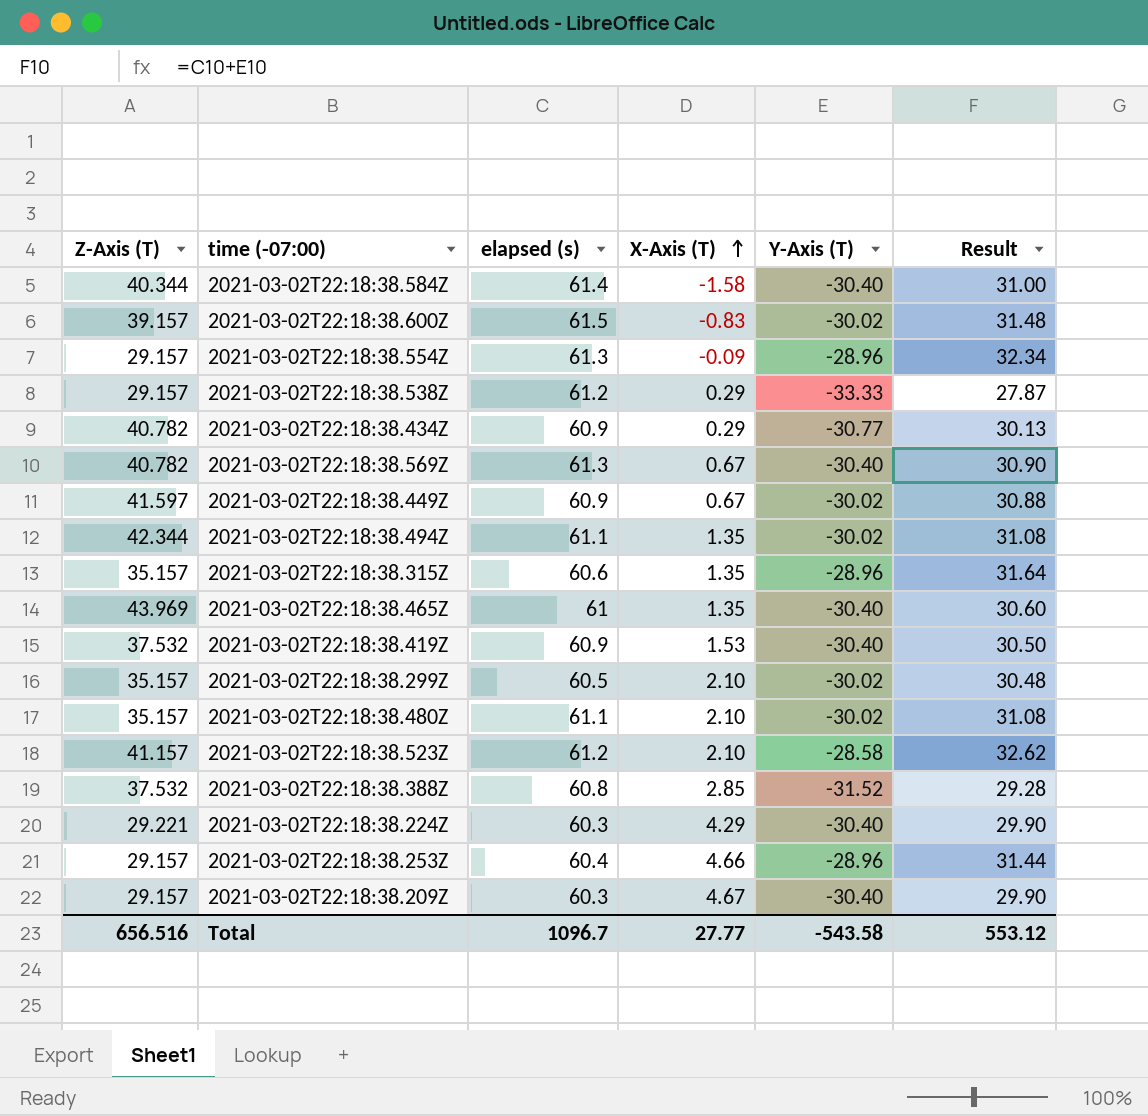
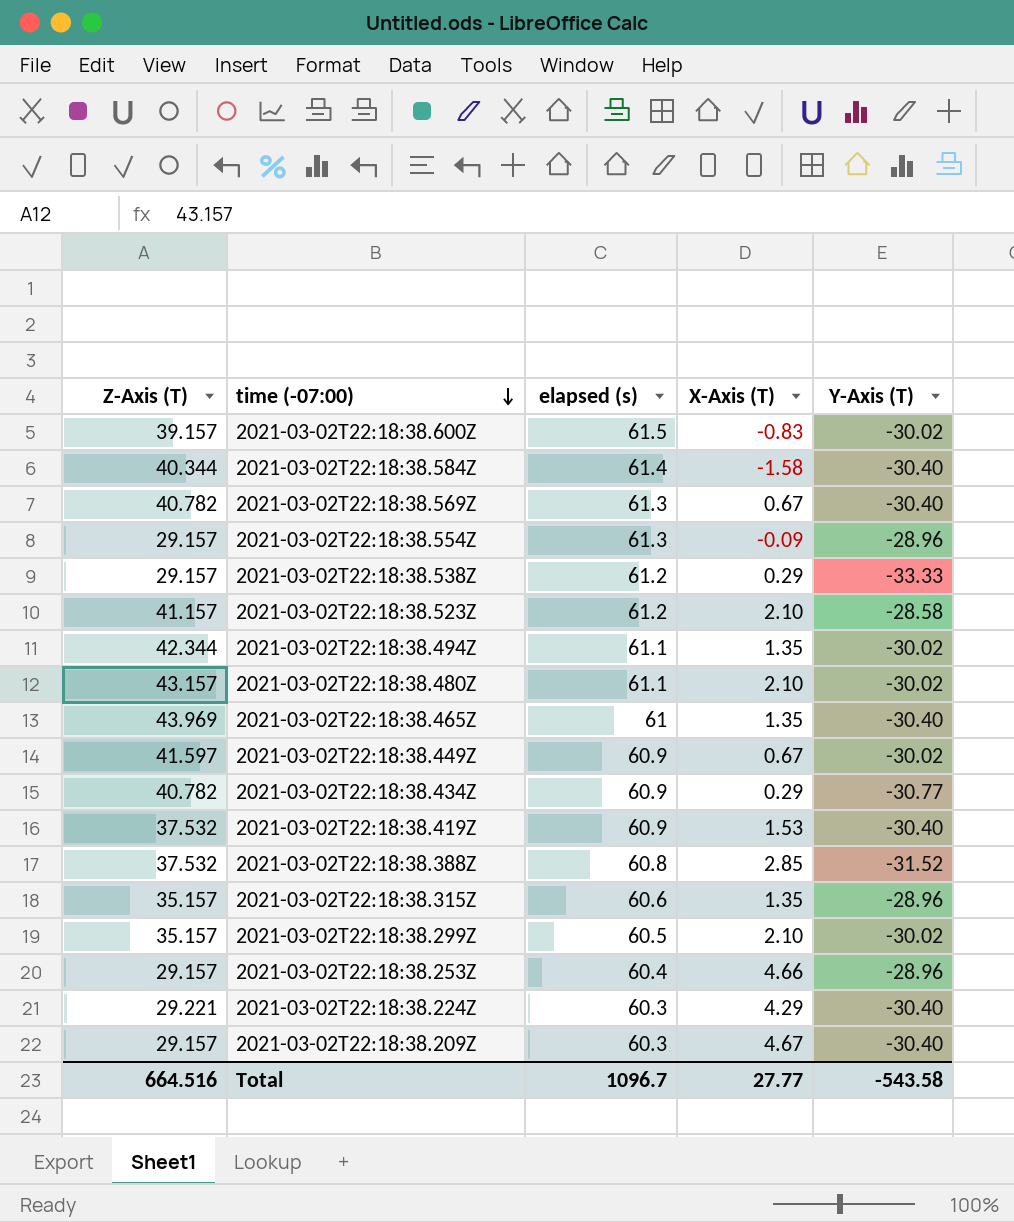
row order: X-Axis (T) ascending -> time (-07:00) descending
column Result | formula: [elapsed (s)] + [Y-Axis (T)] -> none
2021-03-02T22:18:38.480Z | Z-Axis (T): 35.157 -> 43.157
Total | Z-Axis (T): 656.516 -> 664.516

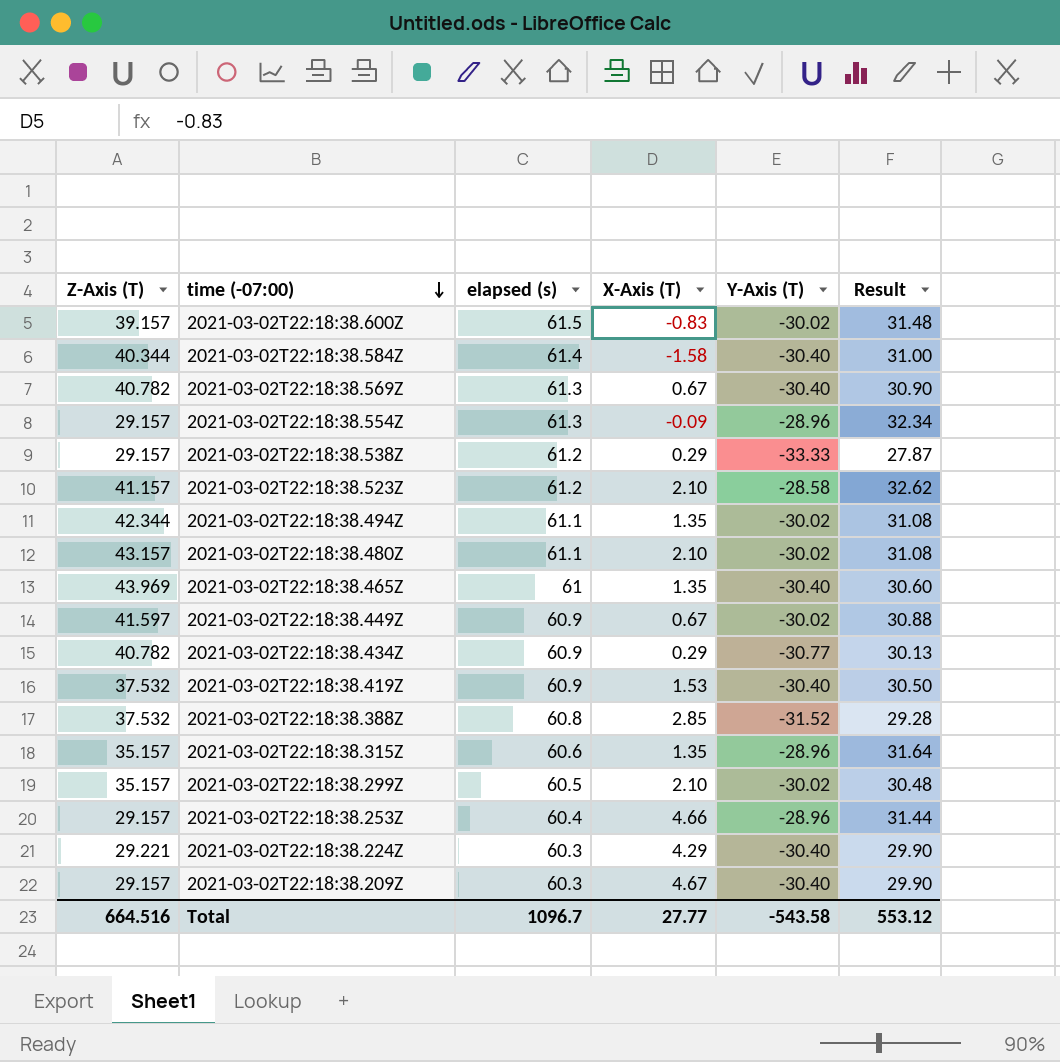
column Result | formula: none -> [elapsed (s)] + [Y-Axis (T)]

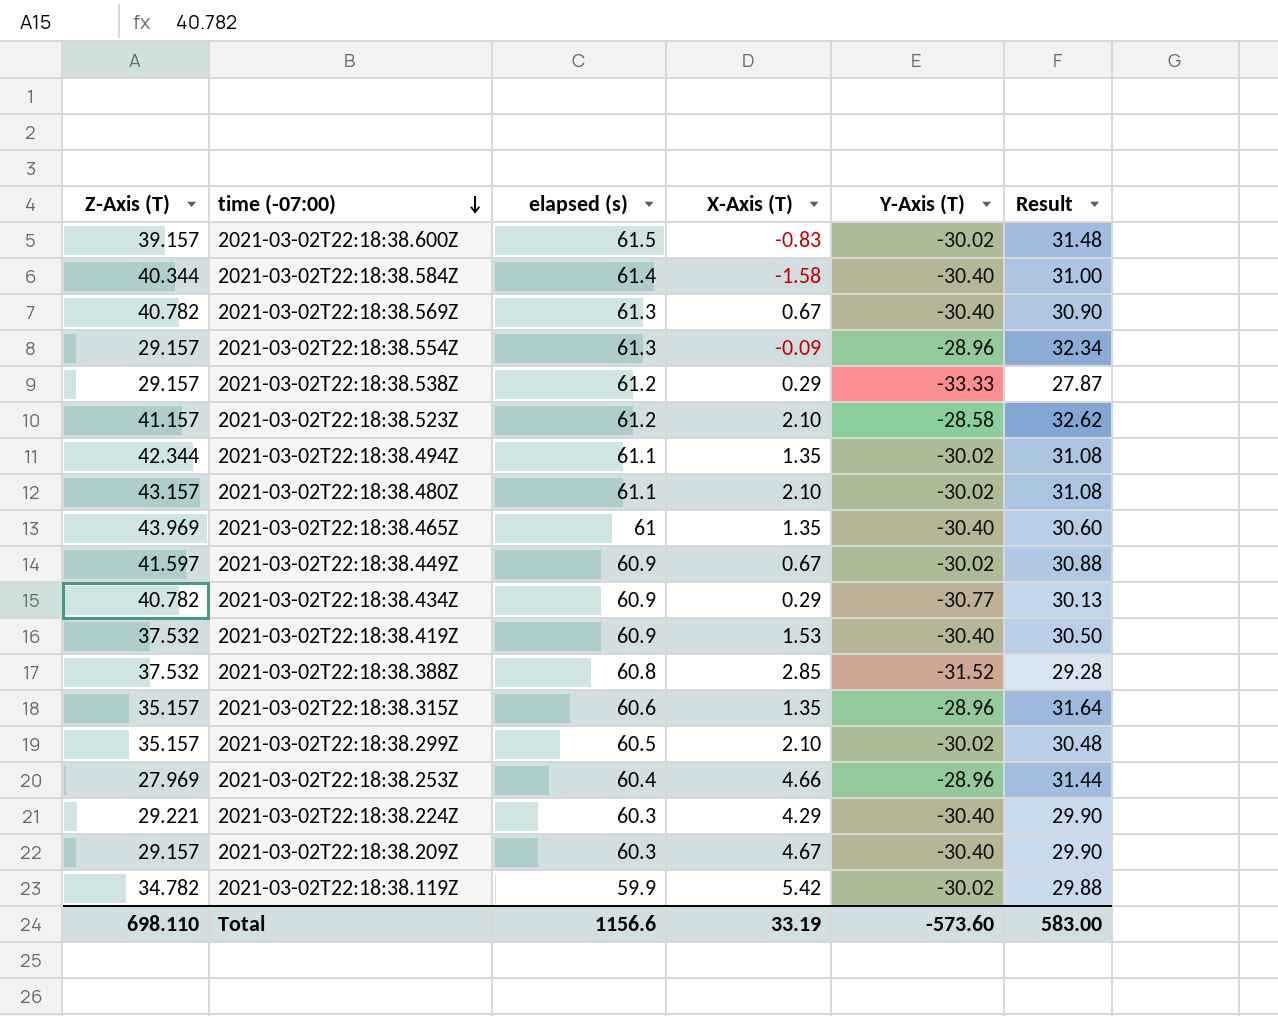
2021-03-02T22:18:38.253Z | Z-Axis (T): 29.157 -> 27.969
row 2021-03-02T22:18:38.119Z: none -> 34.782 | 59.9 | 5.42 | -30.02 | 29.88
Total | Z-Axis (T): 664.516 -> 698.110
Total | elapsed (s): 1096.7 -> 1156.6
Total | X-Axis (T): 27.77 -> 33.19
Total | Y-Axis (T): -543.58 -> -573.60
Total | Result: 553.12 -> 583.00

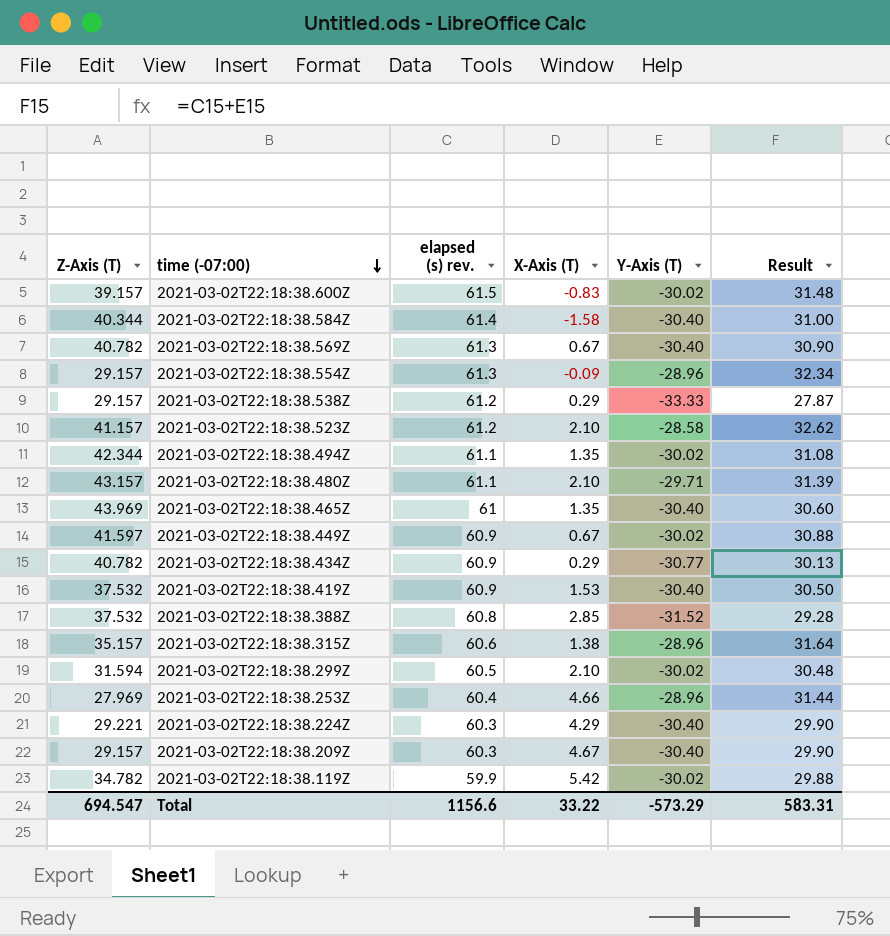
column name: elapsed (s) -> elapsed (s) rev.
2021-03-02T22:18:38.480Z | Y-Axis (T): -30.02 -> -29.71
2021-03-02T22:18:38.480Z | Result: 31.08 -> 31.39
2021-03-02T22:18:38.315Z | X-Axis (T): 1.35 -> 1.38
2021-03-02T22:18:38.299Z | Z-Axis (T): 35.157 -> 31.594
Total | Z-Axis (T): 698.110 -> 694.547
Total | X-Axis (T): 33.19 -> 33.22
Total | Y-Axis (T): -573.60 -> -573.29
Total | Result: 583.00 -> 583.31

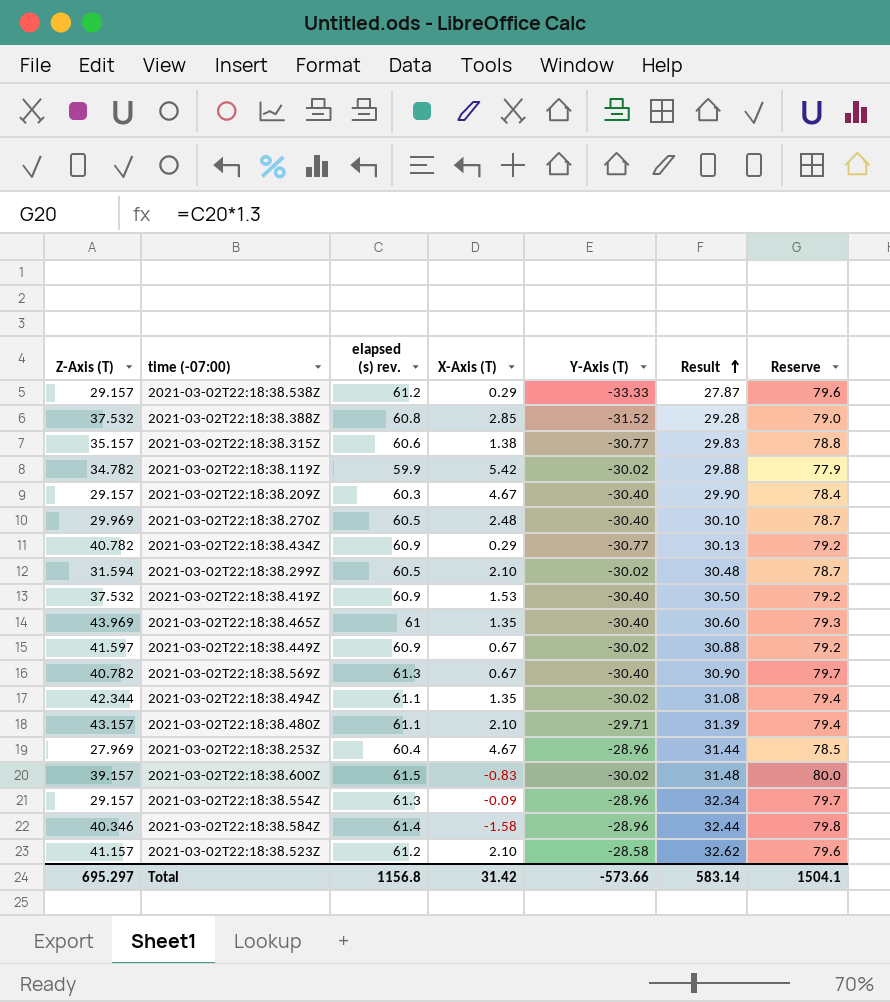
row order: time (-07:00) descending -> Result ascending
column Reserve | formula: none -> [elapsed (s) rev.] * 1.3
row 2021-03-02T22:18:38.224Z: 29.221 | 60.3 | 4.29 | -30.40 | 29.90 -> none
2021-03-02T22:18:38.315Z | Y-Axis (T): -28.96 -> -30.77
2021-03-02T22:18:38.315Z | Result: 31.64 -> 29.83
row 2021-03-02T22:18:38.270Z: none -> 29.969 | 60.5 | 2.48 | -30.40 | 30.10 | 78.7
2021-03-02T22:18:38.253Z | X-Axis (T): 4.66 -> 4.67
2021-03-02T22:18:38.584Z | Z-Axis (T): 40.344 -> 40.346
2021-03-02T22:18:38.584Z | Y-Axis (T): -30.40 -> -28.96
2021-03-02T22:18:38.584Z | Result: 31.00 -> 32.44
Total | Z-Axis (T): 694.547 -> 695.297
Total | elapsed (s) rev.: 1156.6 -> 1156.8
Total | X-Axis (T): 33.22 -> 31.42
Total | Y-Axis (T): -573.29 -> -573.66
Total | Result: 583.31 -> 583.14

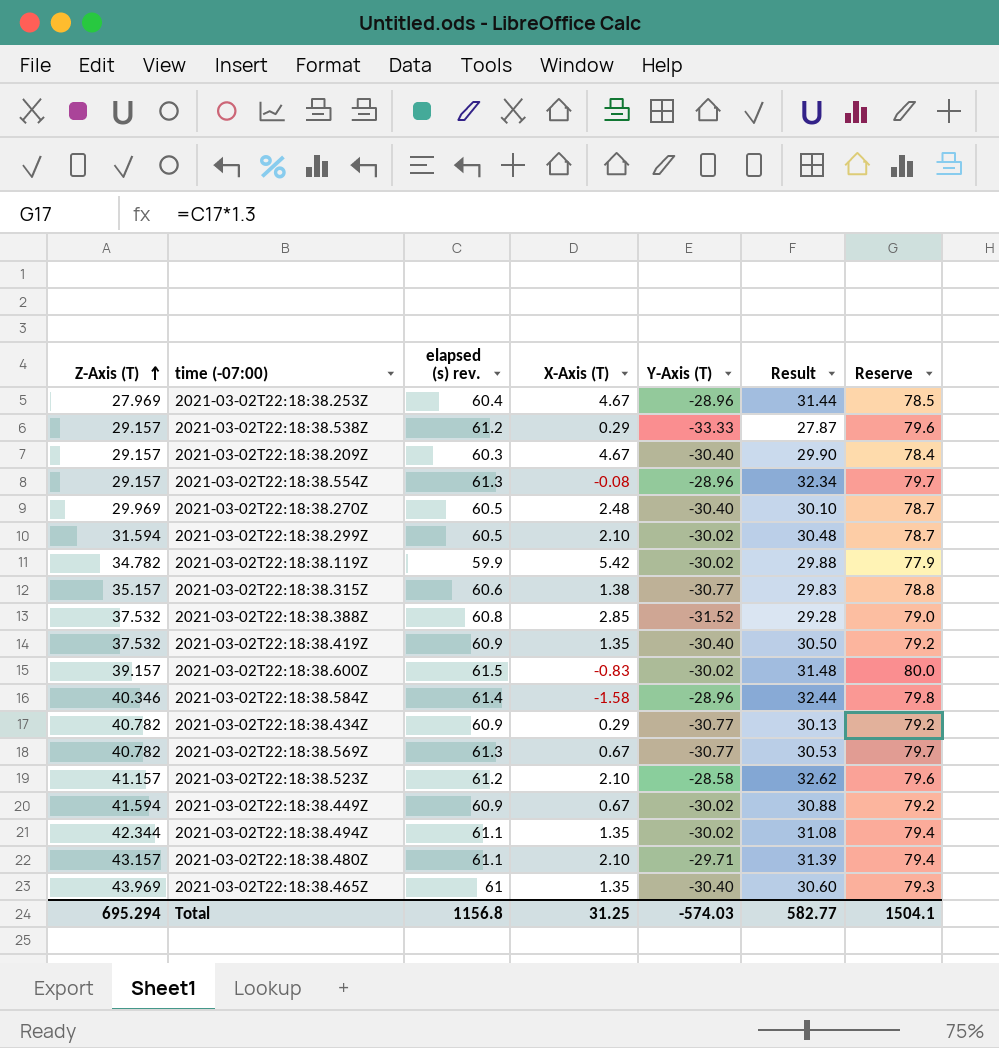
row order: Result ascending -> Z-Axis (T) ascending
2021-03-02T22:18:38.554Z | X-Axis (T): -0.09 -> -0.08
2021-03-02T22:18:38.419Z | X-Axis (T): 1.53 -> 1.35
2021-03-02T22:18:38.569Z | Y-Axis (T): -30.40 -> -30.77
2021-03-02T22:18:38.569Z | Result: 30.90 -> 30.53
2021-03-02T22:18:38.449Z | Z-Axis (T): 41.597 -> 41.594
Total | Z-Axis (T): 695.297 -> 695.294
Total | X-Axis (T): 31.42 -> 31.25
Total | Y-Axis (T): -573.66 -> -574.03
Total | Result: 583.14 -> 582.77

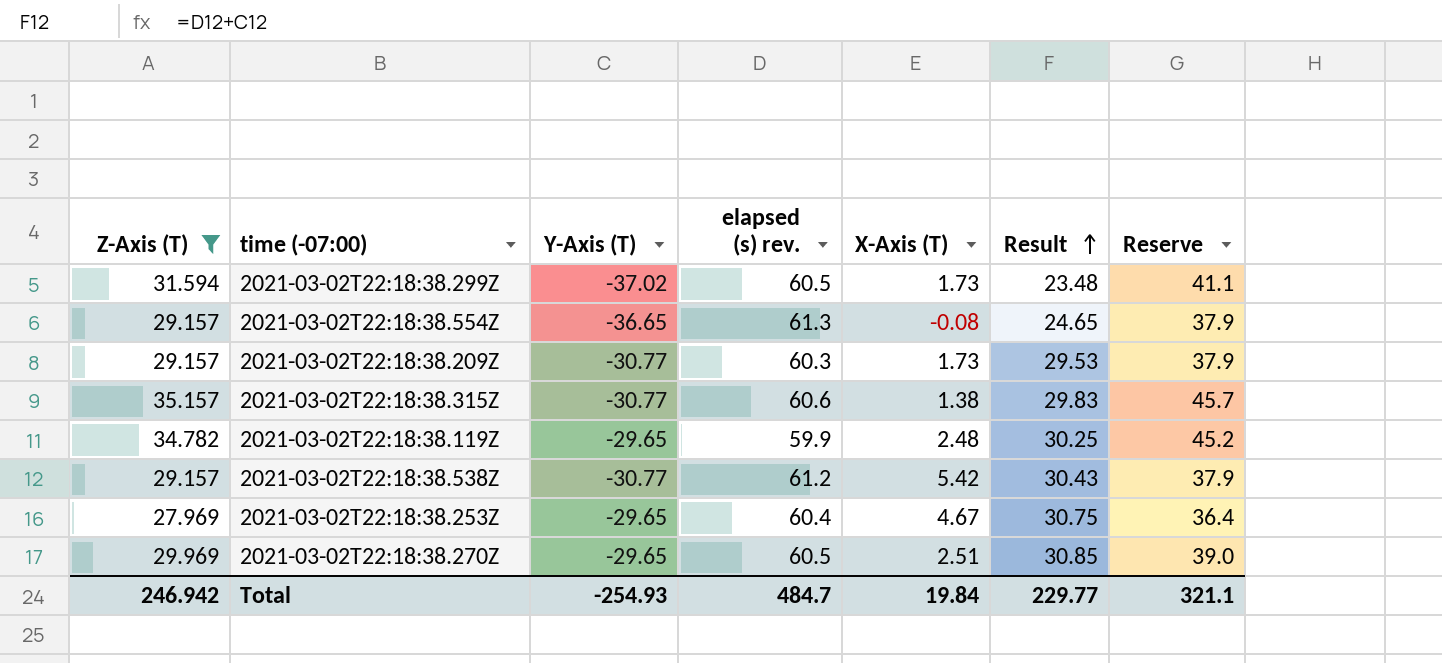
filter: none -> Z-Axis (T) <= 35.157
row order: Z-Axis (T) ascending -> Result ascending
column Y-Axis (T) | position: 5 -> 3
column Reserve | formula: [elapsed (s) rev.] * 1.3 -> [Z-Axis (T)] * 1.3
2021-03-02T22:18:38.299Z | Y-Axis (T): -30.02 -> -37.02
2021-03-02T22:18:38.299Z | X-Axis (T): 2.10 -> 1.73
2021-03-02T22:18:38.299Z | Result: 30.48 -> 23.48
2021-03-02T22:18:38.554Z | Y-Axis (T): -28.96 -> -36.65
2021-03-02T22:18:38.554Z | Result: 32.34 -> 24.65
2021-03-02T22:18:38.209Z | Y-Axis (T): -30.40 -> -30.77
2021-03-02T22:18:38.209Z | X-Axis (T): 4.67 -> 1.73
2021-03-02T22:18:38.209Z | Result: 29.90 -> 29.53
2021-03-02T22:18:38.119Z | Y-Axis (T): -30.02 -> -29.65
2021-03-02T22:18:38.119Z | X-Axis (T): 5.42 -> 2.48
2021-03-02T22:18:38.119Z | Result: 29.88 -> 30.25
2021-03-02T22:18:38.538Z | Y-Axis (T): -33.33 -> -30.77
2021-03-02T22:18:38.538Z | X-Axis (T): 0.29 -> 5.42
2021-03-02T22:18:38.538Z | Result: 27.87 -> 30.43
2021-03-02T22:18:38.253Z | Y-Axis (T): -28.96 -> -29.65
2021-03-02T22:18:38.253Z | Result: 31.44 -> 30.75
2021-03-02T22:18:38.270Z | Y-Axis (T): -30.40 -> -29.65
2021-03-02T22:18:38.270Z | X-Axis (T): 2.48 -> 2.51
2021-03-02T22:18:38.270Z | Result: 30.10 -> 30.85
Total | Z-Axis (T): 695.294 -> 246.942
Total | Y-Axis (T): -574.03 -> -254.93
Total | elapsed (s) rev.: 1156.8 -> 484.7
Total | X-Axis (T): 31.25 -> 19.84
Total | Result: 582.77 -> 229.77
Total | Reserve: 1504.1 -> 321.1

